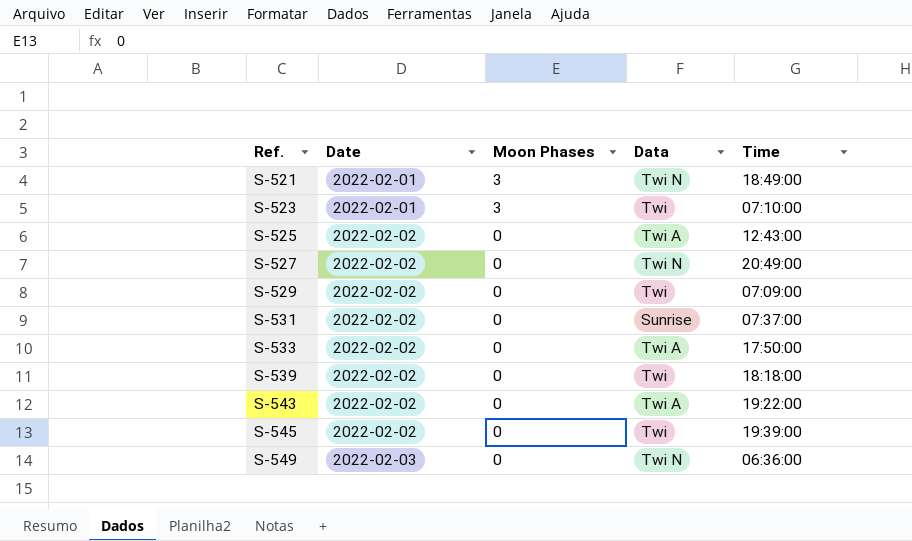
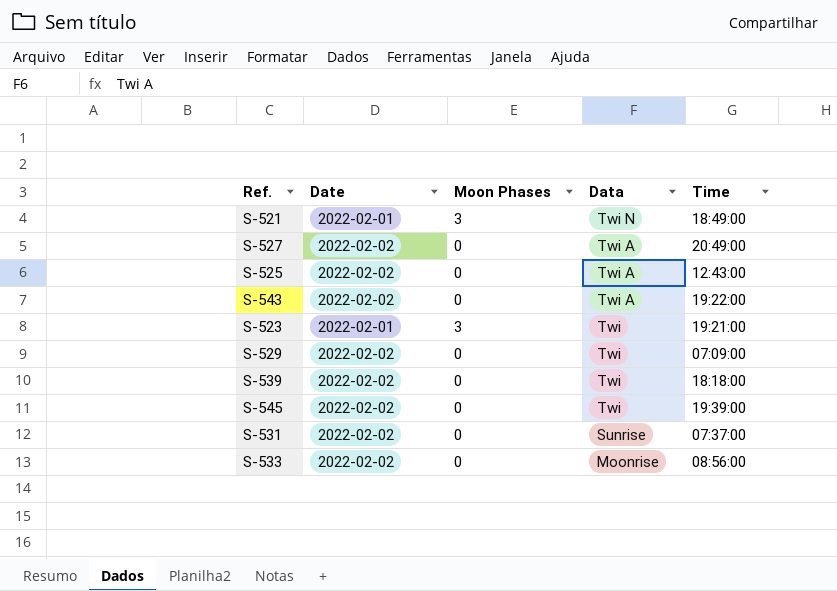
row order: Ref. ascending -> Data descending
row S-549: 2022-02-03 | 0 | Twi N | 06:36:00 -> none
S-527 | Data: Twi N -> Twi A
S-523 | Time: 07:10:00 -> 19:21:00
S-533 | Data: Twi A -> Moonrise
S-533 | Time: 17:50:00 -> 08:56:00

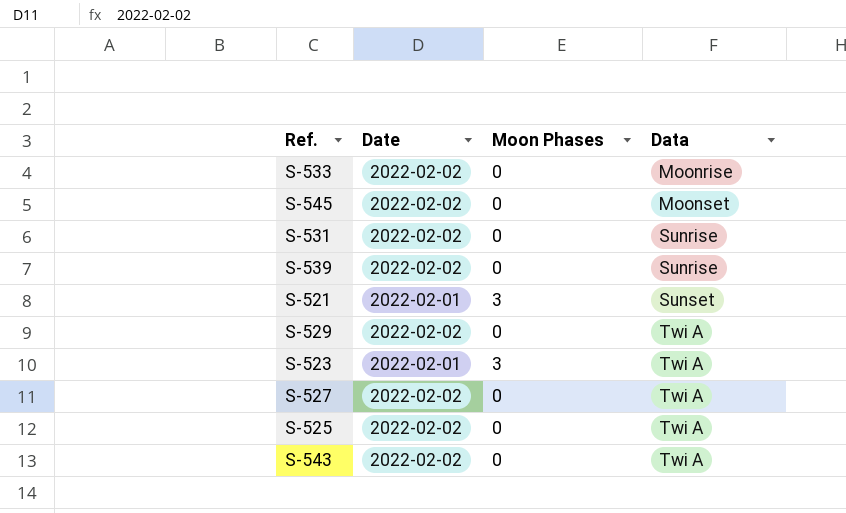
row order: Data descending -> Data ascending
column Time | position: 5 -> none
S-545 | Data: Twi -> Moonset
S-539 | Data: Twi -> Sunrise
S-521 | Data: Twi N -> Sunset
S-529 | Data: Twi -> Twi A
S-523 | Data: Twi -> Twi A

